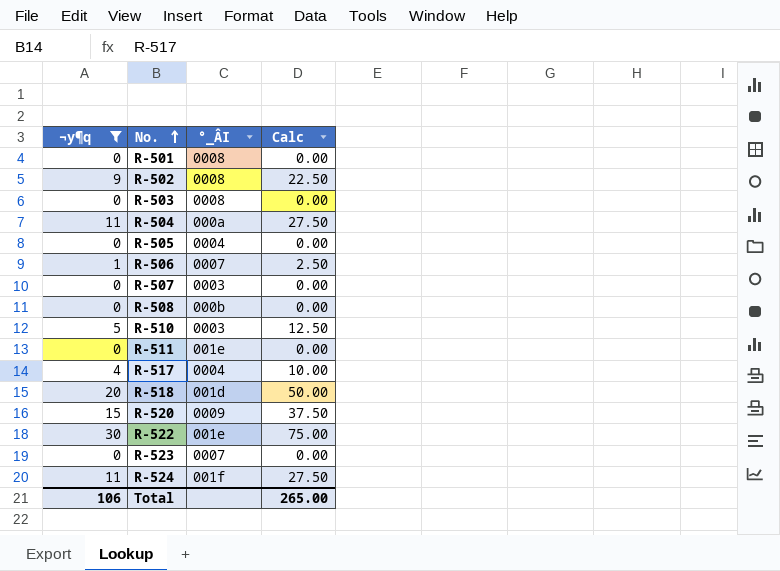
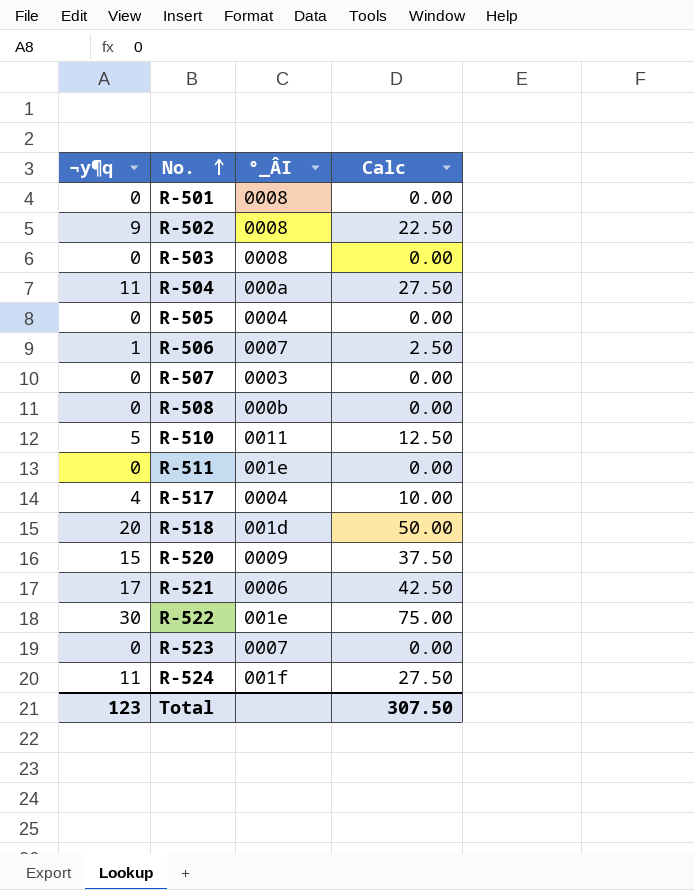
filter: ¬y¶q != 17 -> none
R-510 | °_ÂI: 0003 -> 0011
Total | ¬y¶q: 106 -> 123
Total | Calc: 265.00 -> 307.50

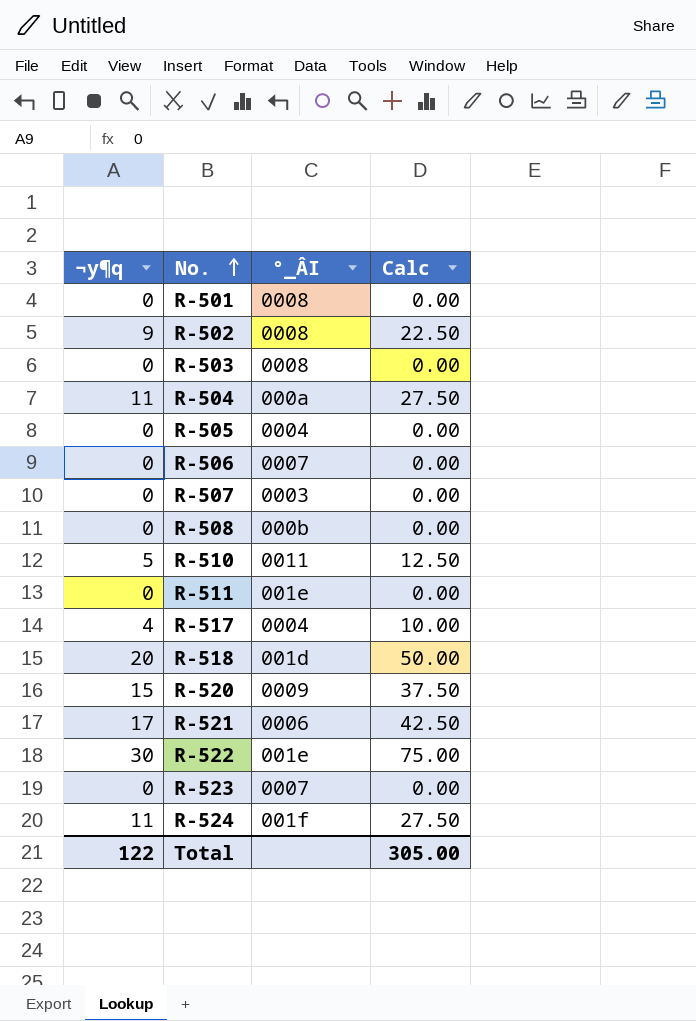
R-506 | ¬y¶q: 1 -> 0
R-506 | Calc: 2.50 -> 0.00
Total | ¬y¶q: 123 -> 122
Total | Calc: 307.50 -> 305.00

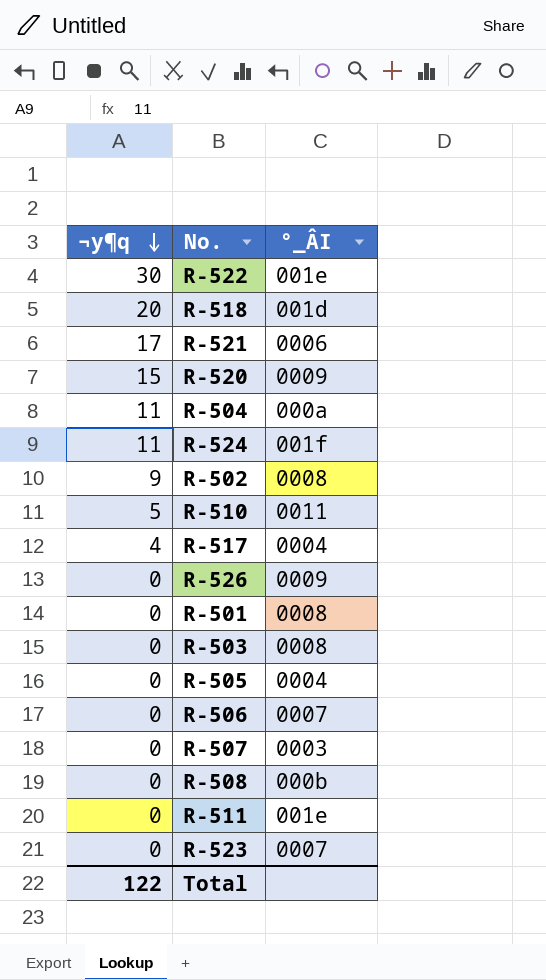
row order: No. ascending -> ¬y¶q descending
column Calc | formula: [¬y¶q] * 2.5 -> none
row R-526: none -> 0 | 0009

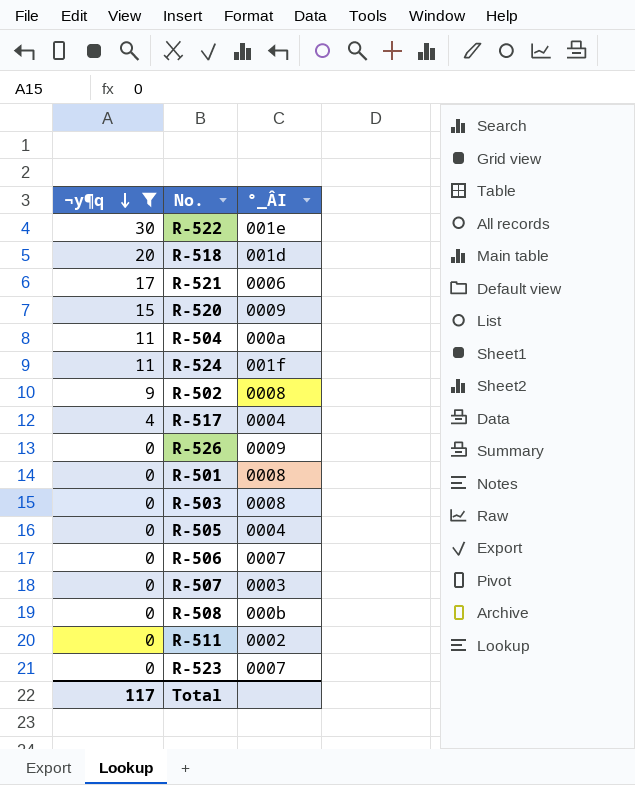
filter: none -> ¬y¶q != 5
R-511 | °_ÂI: 001e -> 0002
Total | ¬y¶q: 122 -> 117

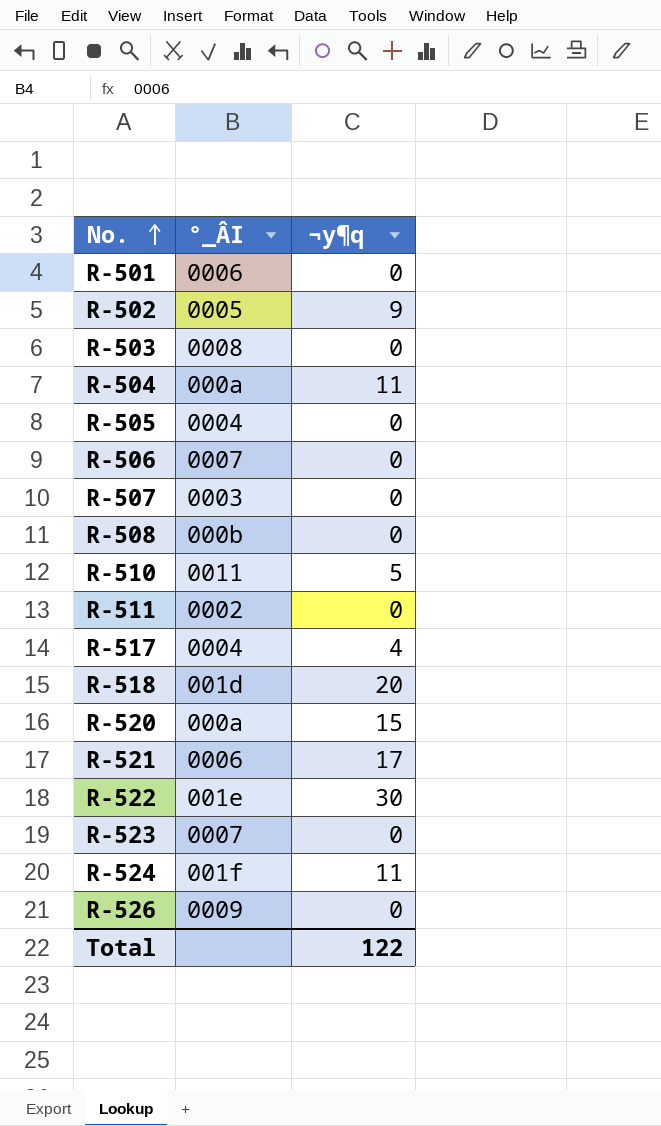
filter: ¬y¶q != 5 -> none
row order: ¬y¶q descending -> No. ascending
column ¬y¶q | position: 1 -> 3
R-501 | °_ÂI: 0008 -> 0006
R-502 | °_ÂI: 0008 -> 0005
R-520 | °_ÂI: 0009 -> 000a
Total | ¬y¶q: 117 -> 122

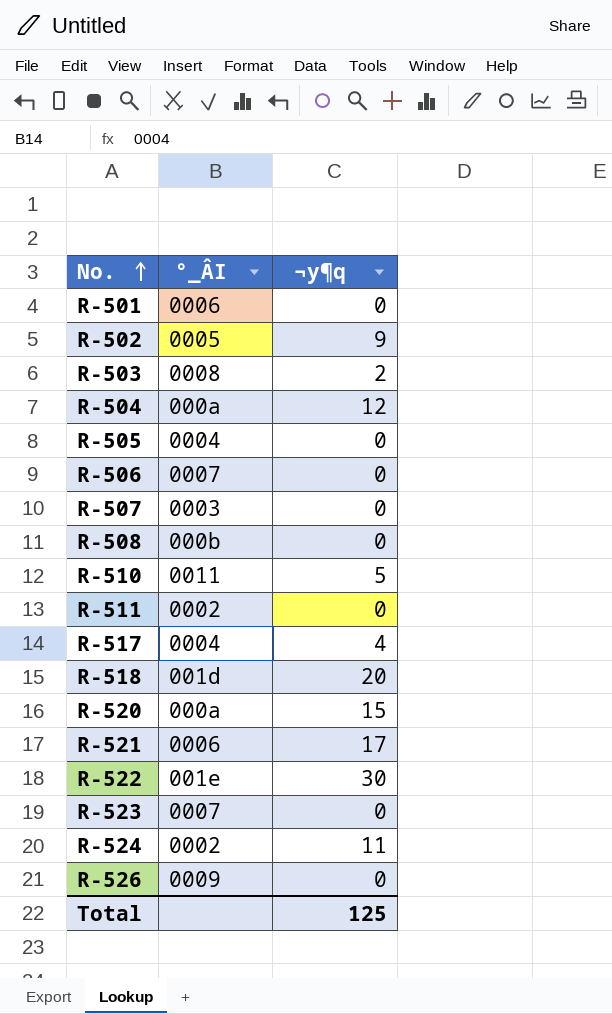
R-503 | ¬y¶q: 0 -> 2
R-504 | ¬y¶q: 11 -> 12
R-524 | °_ÂI: 001f -> 0002
Total | ¬y¶q: 122 -> 125

